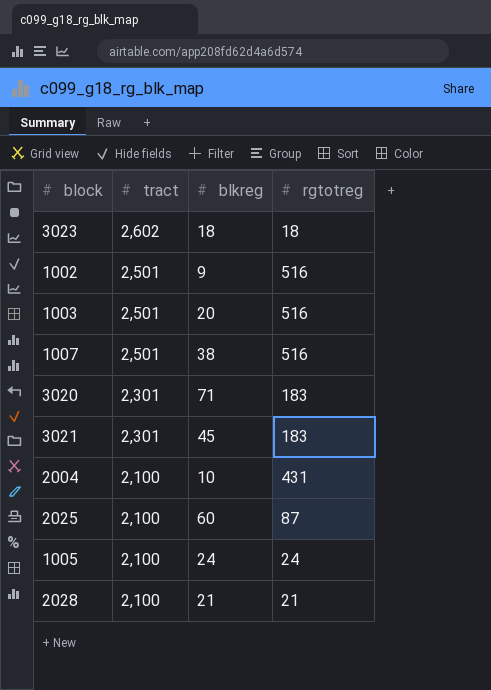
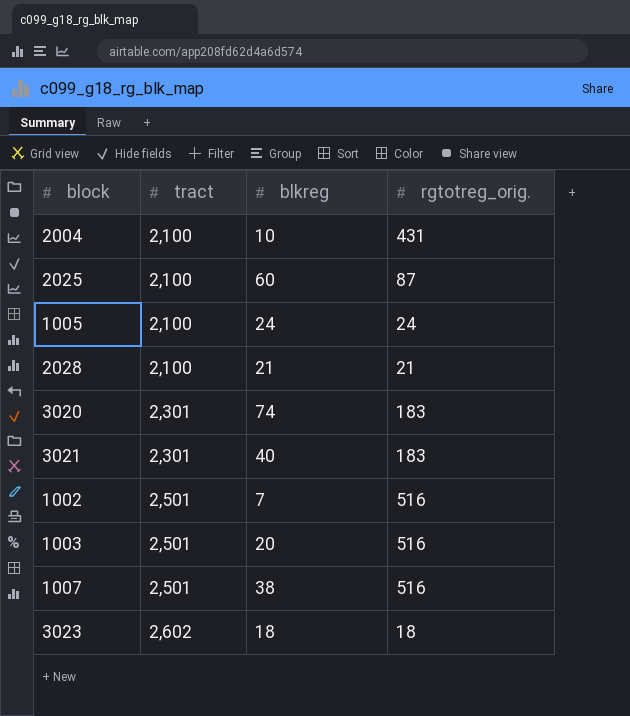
row order: tract descending -> tract ascending
column name: rgtotreg -> rgtotreg_orig.
3020 | blkreg: 71 -> 74
3021 | blkreg: 45 -> 40
1002 | blkreg: 9 -> 7

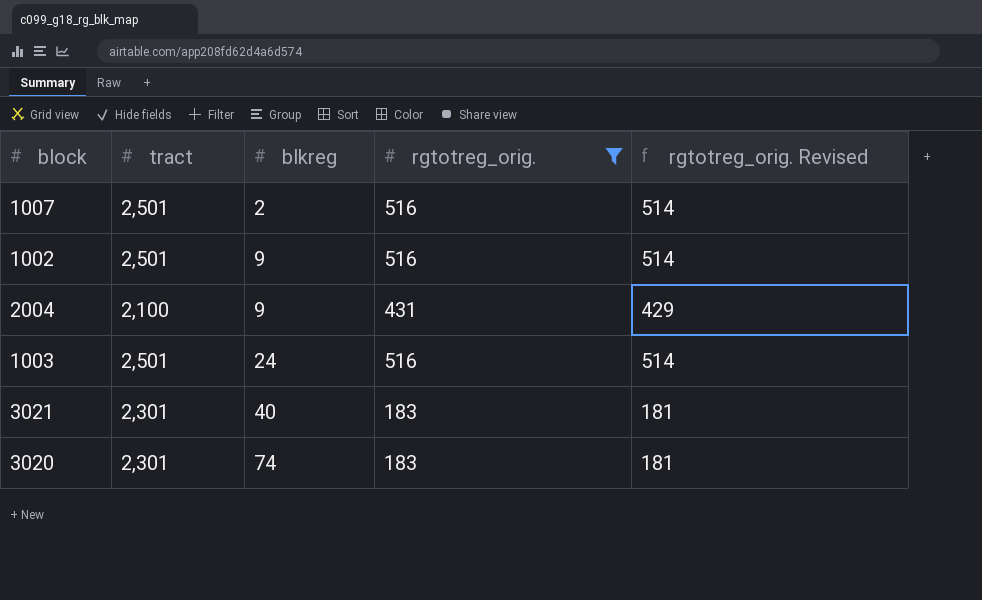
filter: none -> rgtotreg_orig. >= 183
row order: tract ascending -> blkreg ascending
column rgtotreg_orig. Revised | formula: none -> [rgtotreg_orig.] - 2
1007 | blkreg: 38 -> 2
1002 | blkreg: 7 -> 9
2004 | blkreg: 10 -> 9
1003 | blkreg: 20 -> 24

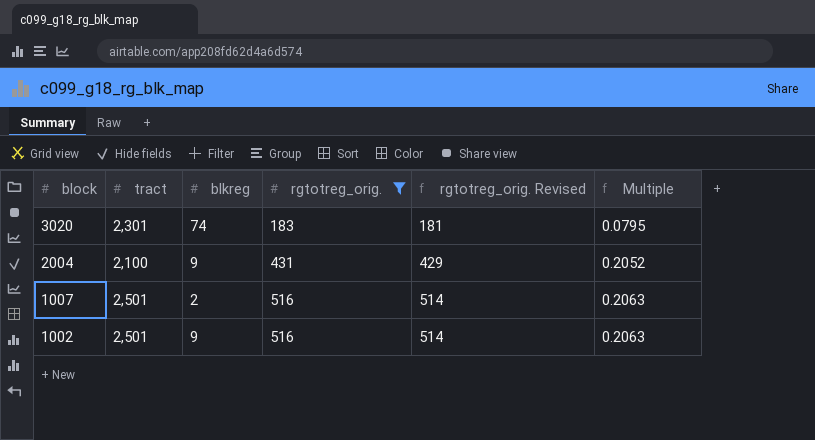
row order: blkreg ascending -> block descending
column Multiple | formula: none -> [rgtotreg_orig.] / [tract]
row 1003: 2,501 | 24 | 516 | 514 -> none
row 3021: 2,301 | 40 | 183 | 181 -> none

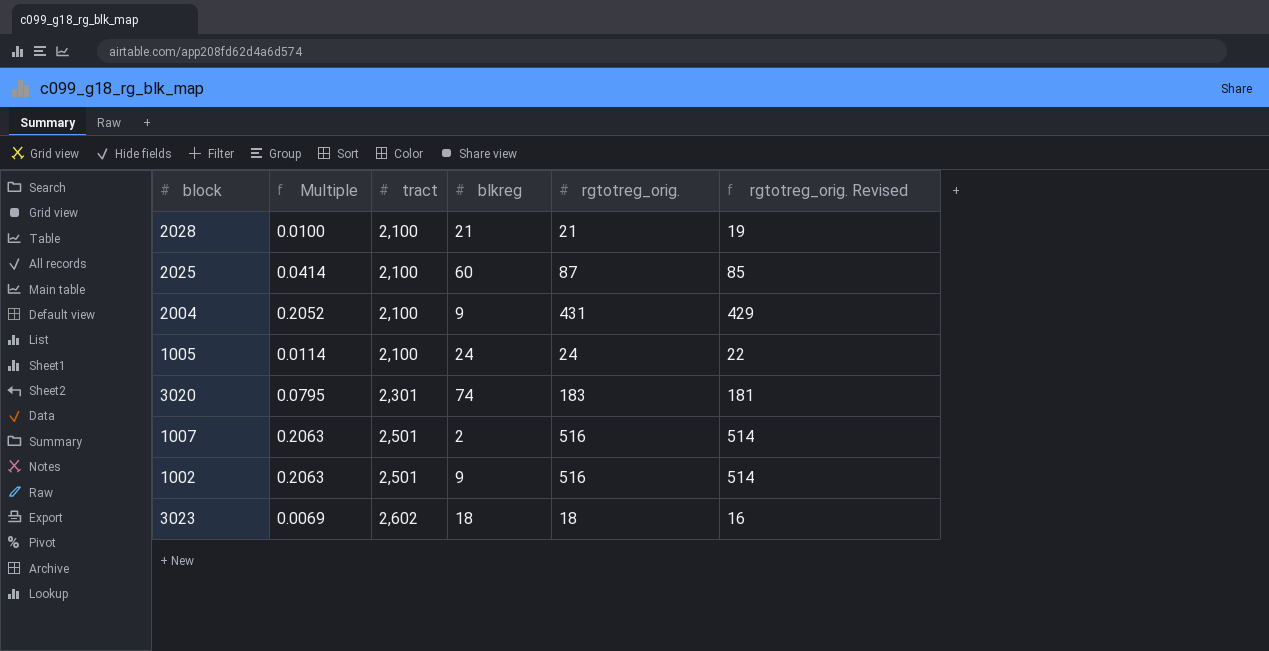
filter: rgtotreg_orig. >= 183 -> none
row order: block descending -> tract ascending
column Multiple | position: 6 -> 2

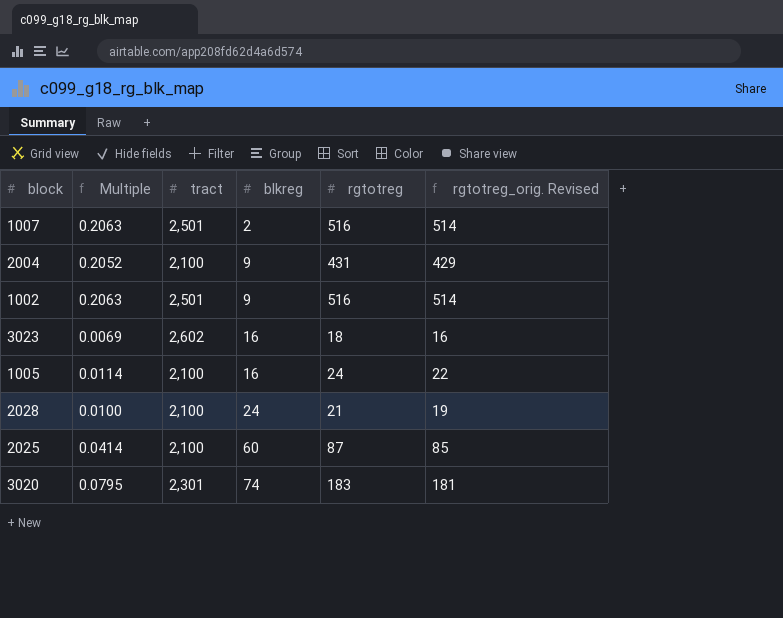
row order: tract ascending -> blkreg ascending
column name: rgtotreg_orig. -> rgtotreg
3023 | blkreg: 18 -> 16
1005 | blkreg: 24 -> 16
2028 | blkreg: 21 -> 24

